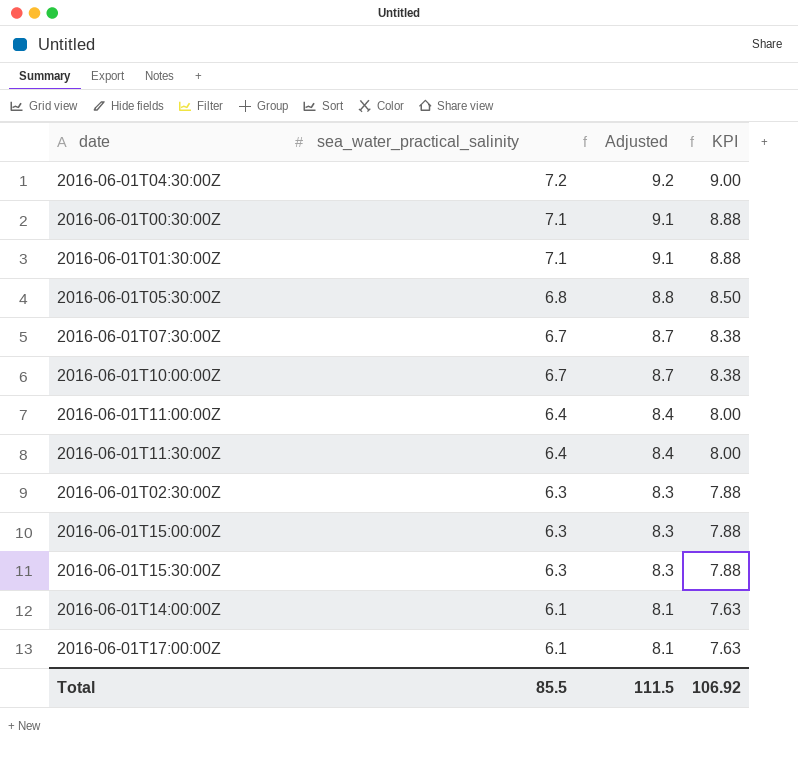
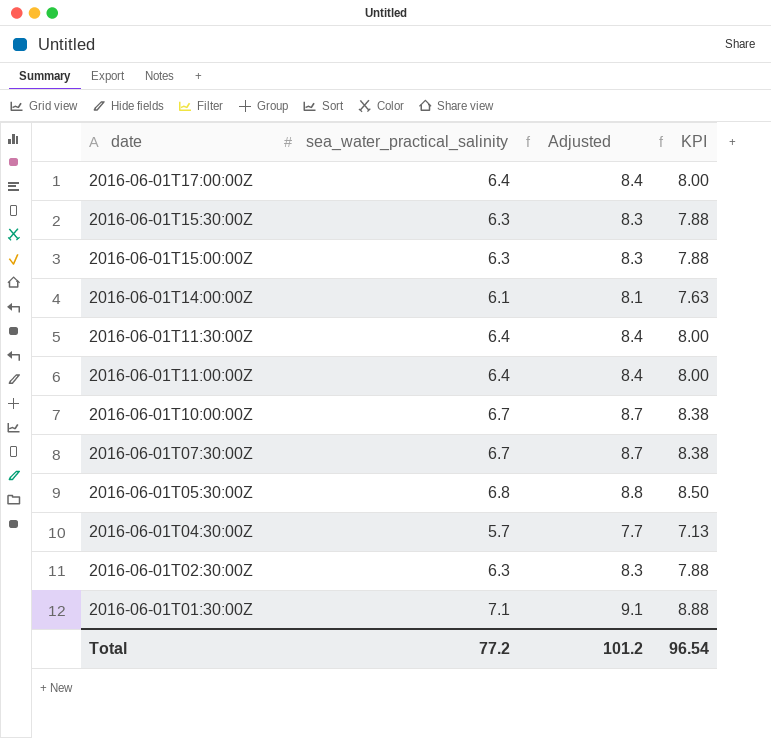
row order: sea_water_practical_salinity descending -> date descending
row 2016-06-01T00:30:00Z: 7.1 | 9.1 | 8.88 -> none
2016-06-01T17:00:00Z | sea_water_practical_salinity: 6.1 -> 6.4
2016-06-01T17:00:00Z | Adjusted: 8.1 -> 8.4
2016-06-01T17:00:00Z | KPI: 7.63 -> 8.00
2016-06-01T04:30:00Z | sea_water_practical_salinity: 7.2 -> 5.7
2016-06-01T04:30:00Z | Adjusted: 9.2 -> 7.7
2016-06-01T04:30:00Z | KPI: 9.00 -> 7.13
Total | sea_water_practical_salinity: 85.5 -> 77.2
Total | Adjusted: 111.5 -> 101.2
Total | KPI: 106.92 -> 96.54

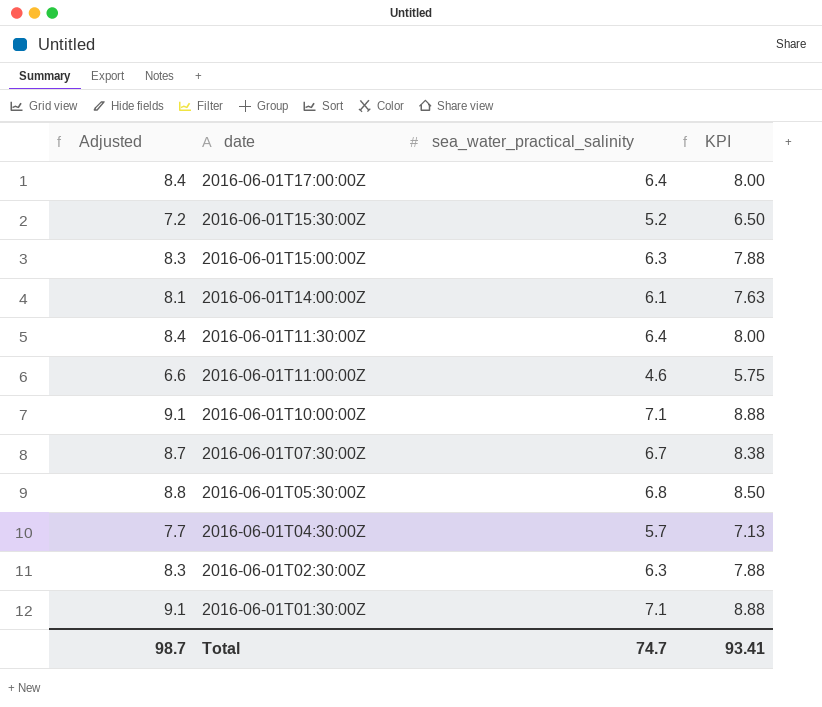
column Adjusted | position: 3 -> 1
2016-06-01T15:30:00Z | Adjusted: 8.3 -> 7.2
2016-06-01T15:30:00Z | sea_water_practical_salinity: 6.3 -> 5.2
2016-06-01T15:30:00Z | KPI: 7.88 -> 6.50
2016-06-01T11:00:00Z | Adjusted: 8.4 -> 6.6
2016-06-01T11:00:00Z | sea_water_practical_salinity: 6.4 -> 4.6
2016-06-01T11:00:00Z | KPI: 8.00 -> 5.75
2016-06-01T10:00:00Z | Adjusted: 8.7 -> 9.1
2016-06-01T10:00:00Z | sea_water_practical_salinity: 6.7 -> 7.1
2016-06-01T10:00:00Z | KPI: 8.38 -> 8.88
Total | Adjusted: 101.2 -> 98.7
Total | sea_water_practical_salinity: 77.2 -> 74.7
Total | KPI: 96.54 -> 93.41

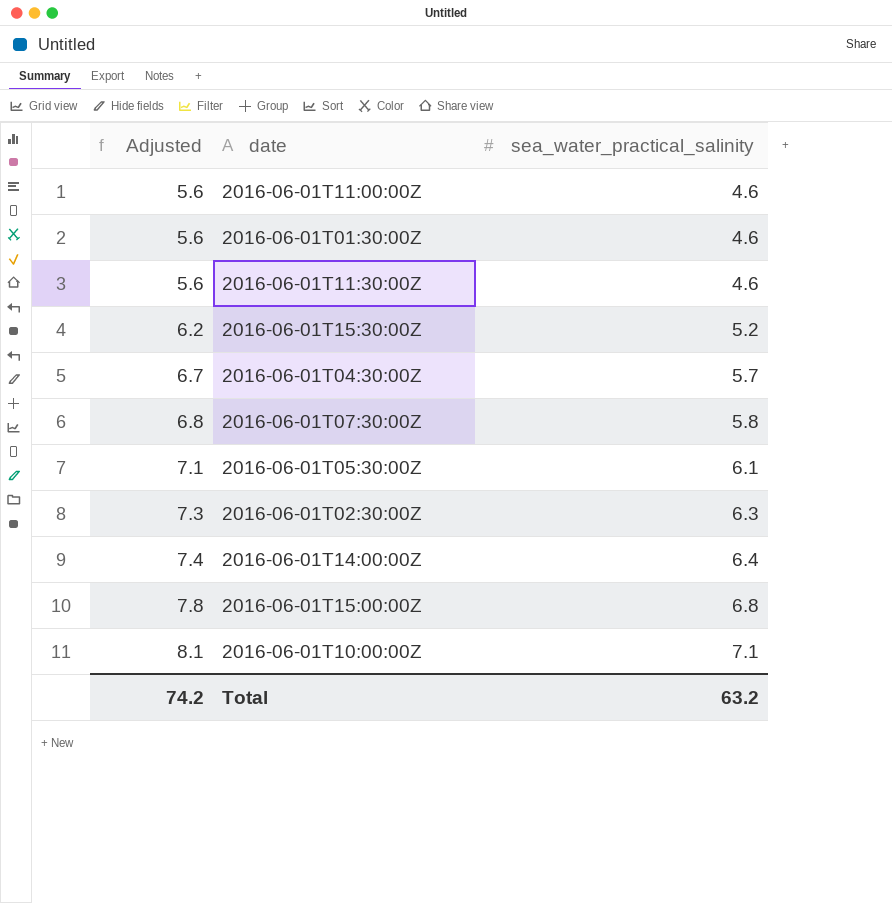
row order: date descending -> Adjusted ascending
column KPI | formula: [sea_water_practical_salinity] * 1.25 -> none
column Adjusted | formula: [sea_water_practical_salinity] + 2 -> [sea_water_practical_salinity] + 1
row 2016-06-01T17:00:00Z: 8.4 | 6.4 | 8.00 -> none
2016-06-01T01:30:00Z | sea_water_practical_salinity: 7.1 -> 4.6
2016-06-01T11:30:00Z | sea_water_practical_salinity: 6.4 -> 4.6
2016-06-01T07:30:00Z | sea_water_practical_salinity: 6.7 -> 5.8
2016-06-01T05:30:00Z | sea_water_practical_salinity: 6.8 -> 6.1
2016-06-01T14:00:00Z | sea_water_practical_salinity: 6.1 -> 6.4
2016-06-01T15:00:00Z | sea_water_practical_salinity: 6.3 -> 6.8
Total | Adjusted: 98.7 -> 74.2
Total | sea_water_practical_salinity: 74.7 -> 63.2

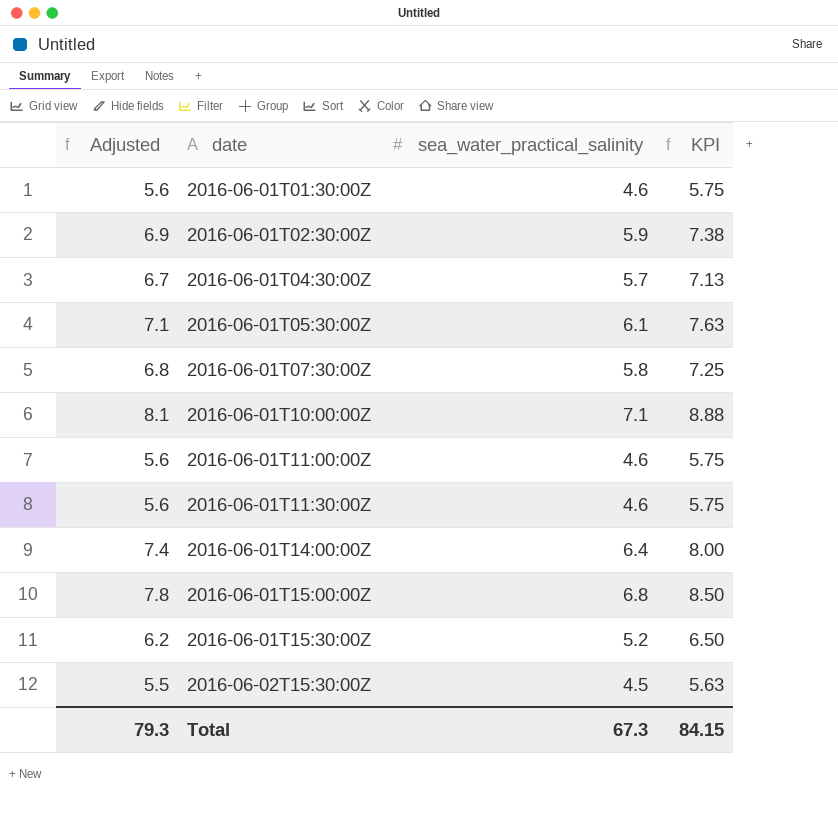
row order: Adjusted ascending -> date ascending
column KPI | formula: none -> [sea_water_practical_salinity] * 1.25
2016-06-01T02:30:00Z | Adjusted: 7.3 -> 6.9
2016-06-01T02:30:00Z | sea_water_practical_salinity: 6.3 -> 5.9
row 2016-06-02T15:30:00Z: none -> 5.5 | 4.5 | 5.63
Total | Adjusted: 74.2 -> 79.3
Total | sea_water_practical_salinity: 63.2 -> 67.3

